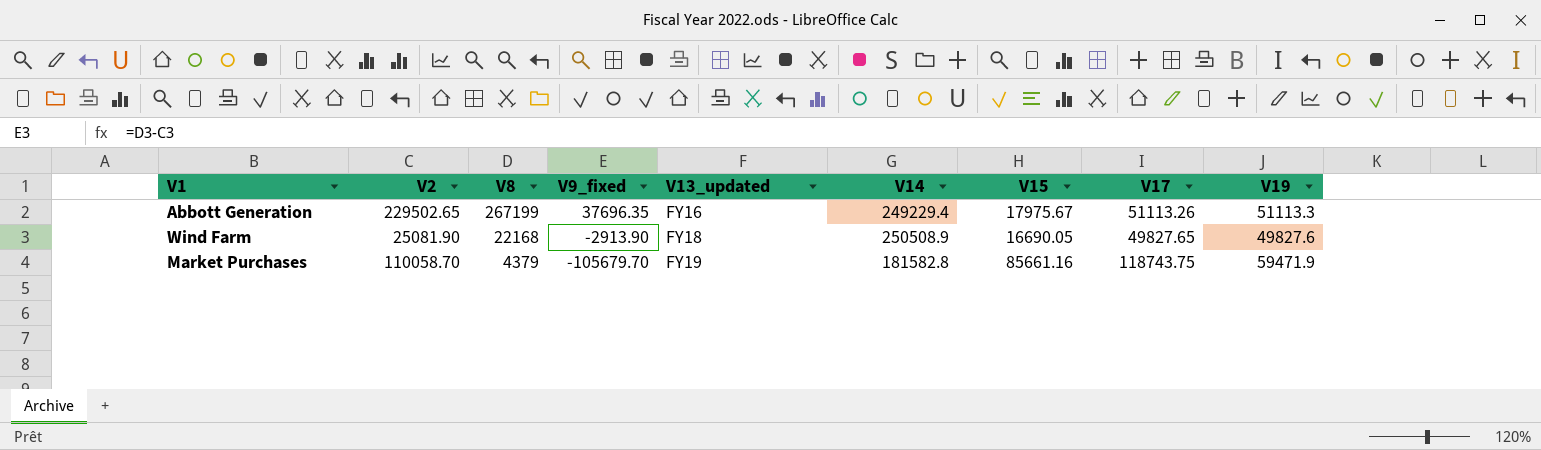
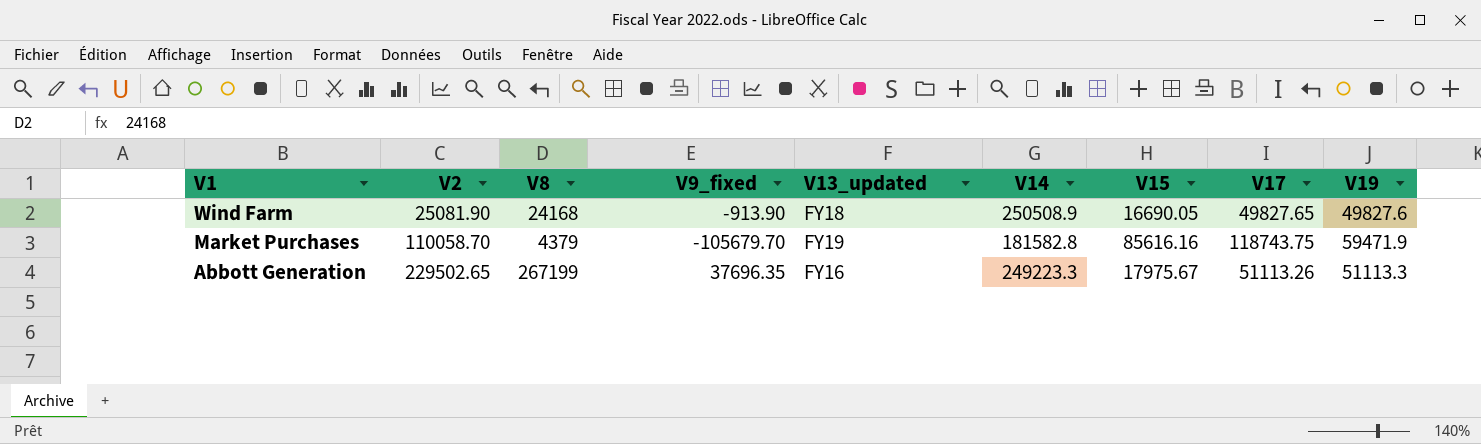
row order: V8 descending -> V1 descending
Wind Farm | V8: 22168 -> 24168
Wind Farm | V9_fixed: -2913.90 -> -913.90
Market Purchases | V15: 85661.16 -> 85616.16
Abbott Generation | V14: 249229.4 -> 249223.3

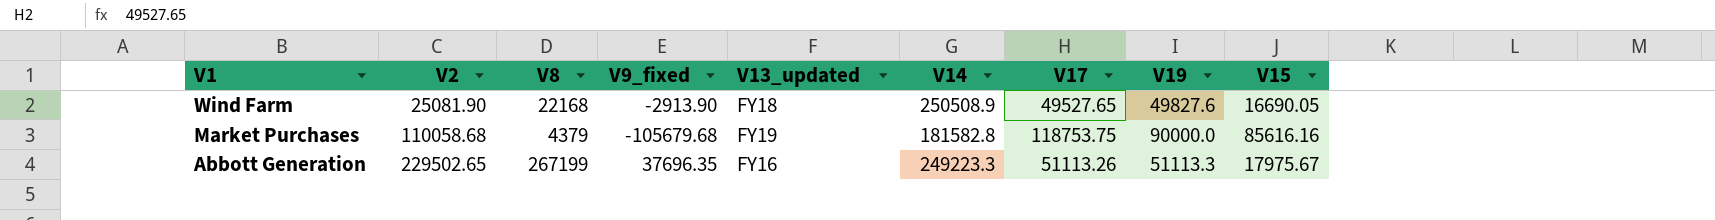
column V15 | position: 7 -> 9
Wind Farm | V8: 24168 -> 22168
Wind Farm | V9_fixed: -913.90 -> -2913.90
Wind Farm | V17: 49827.65 -> 49527.65
Market Purchases | V2: 110058.70 -> 110058.68
Market Purchases | V9_fixed: -105679.70 -> -105679.68
Market Purchases | V17: 118743.75 -> 118753.75
Market Purchases | V19: 59471.9 -> 90000.0

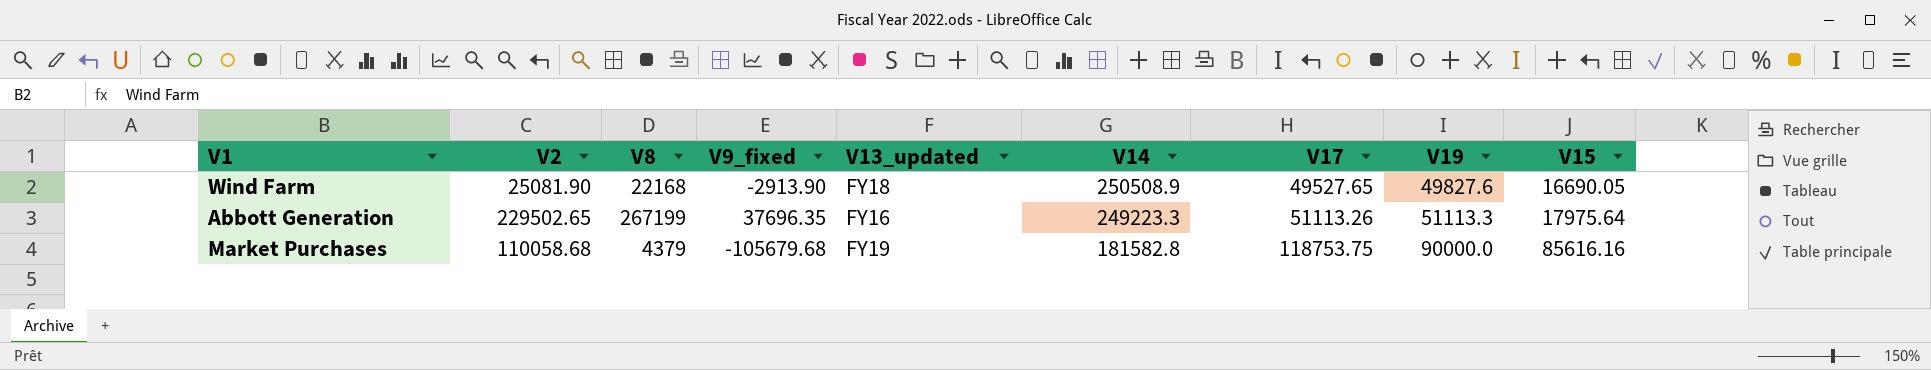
row order: V1 descending -> V14 descending
Abbott Generation | V15: 17975.67 -> 17975.64

